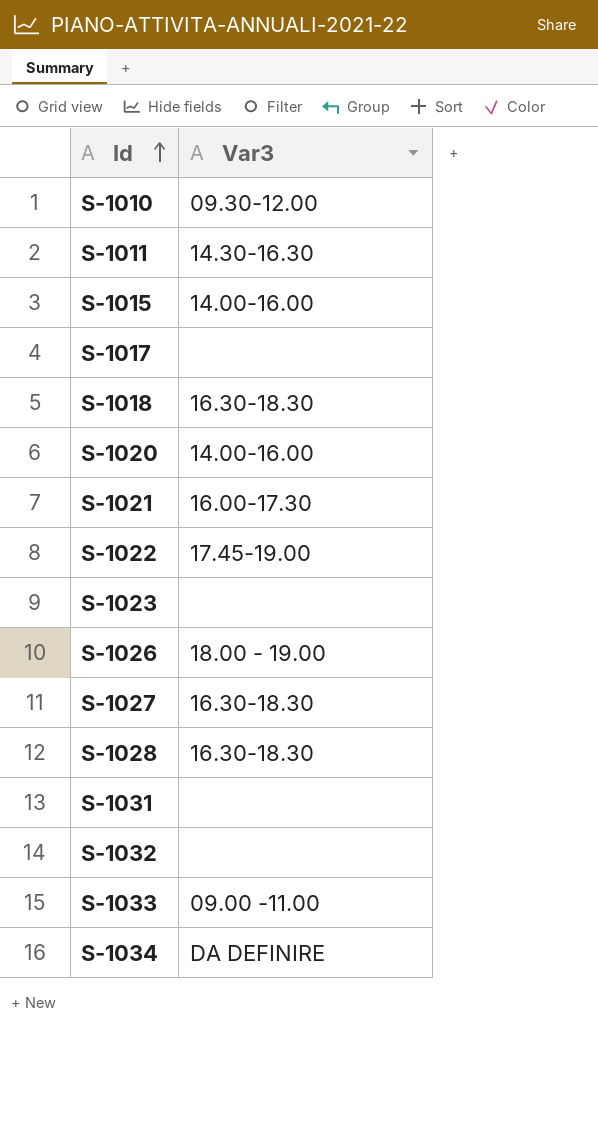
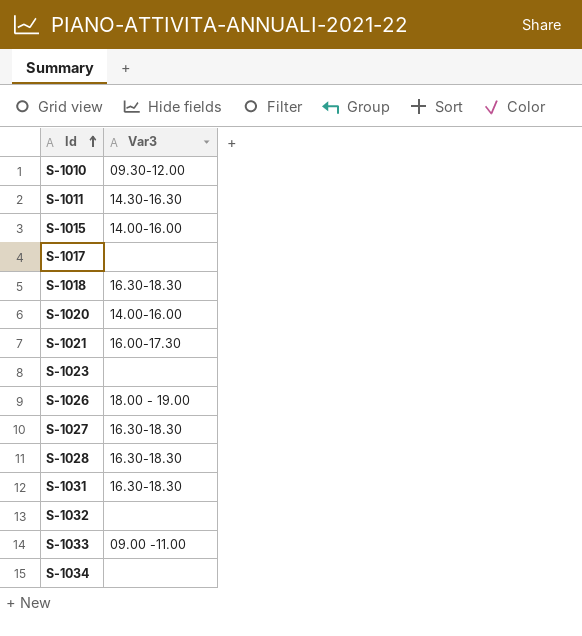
row S-1022: 17.45-19.00 -> none
S-1031 | Var3: none -> 16.30-18.30
S-1034 | Var3: DA DEFINIRE -> none

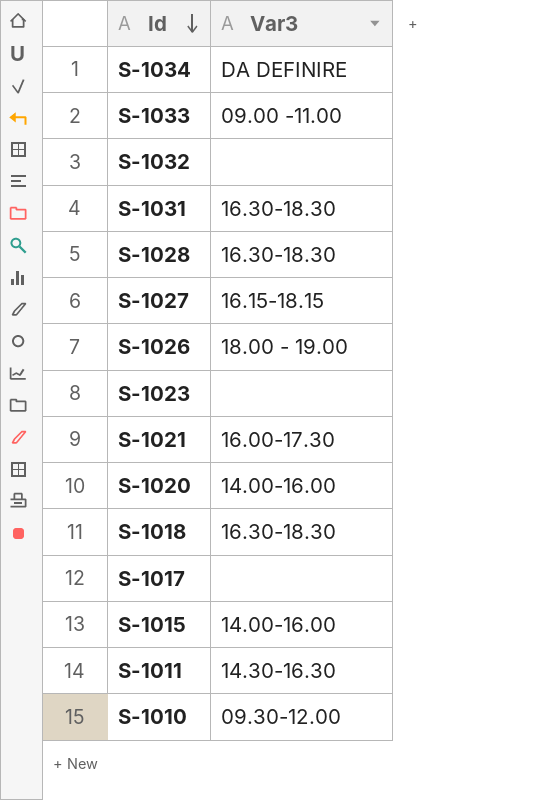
row order: Id ascending -> Id descending
S-1034 | Var3: none -> DA DEFINIRE
S-1027 | Var3: 16.30-18.30 -> 16.15-18.15

